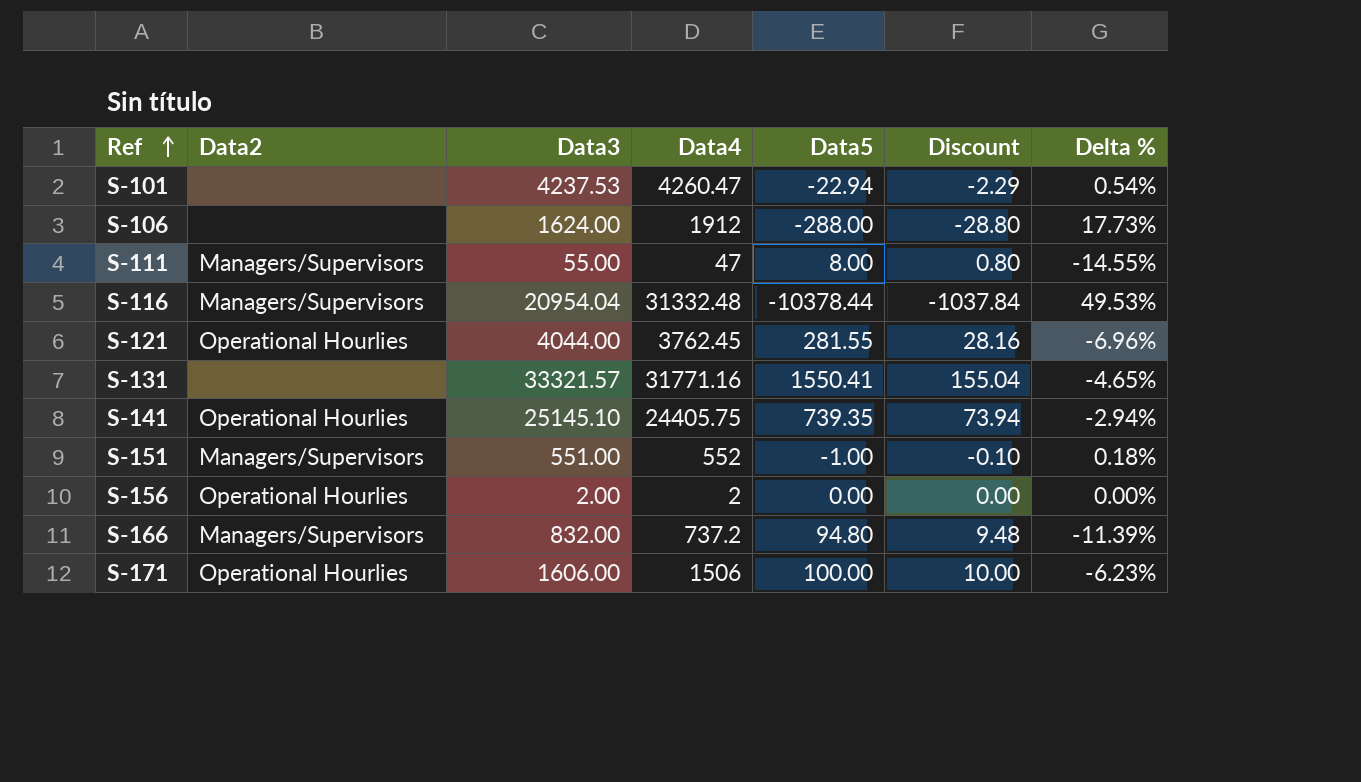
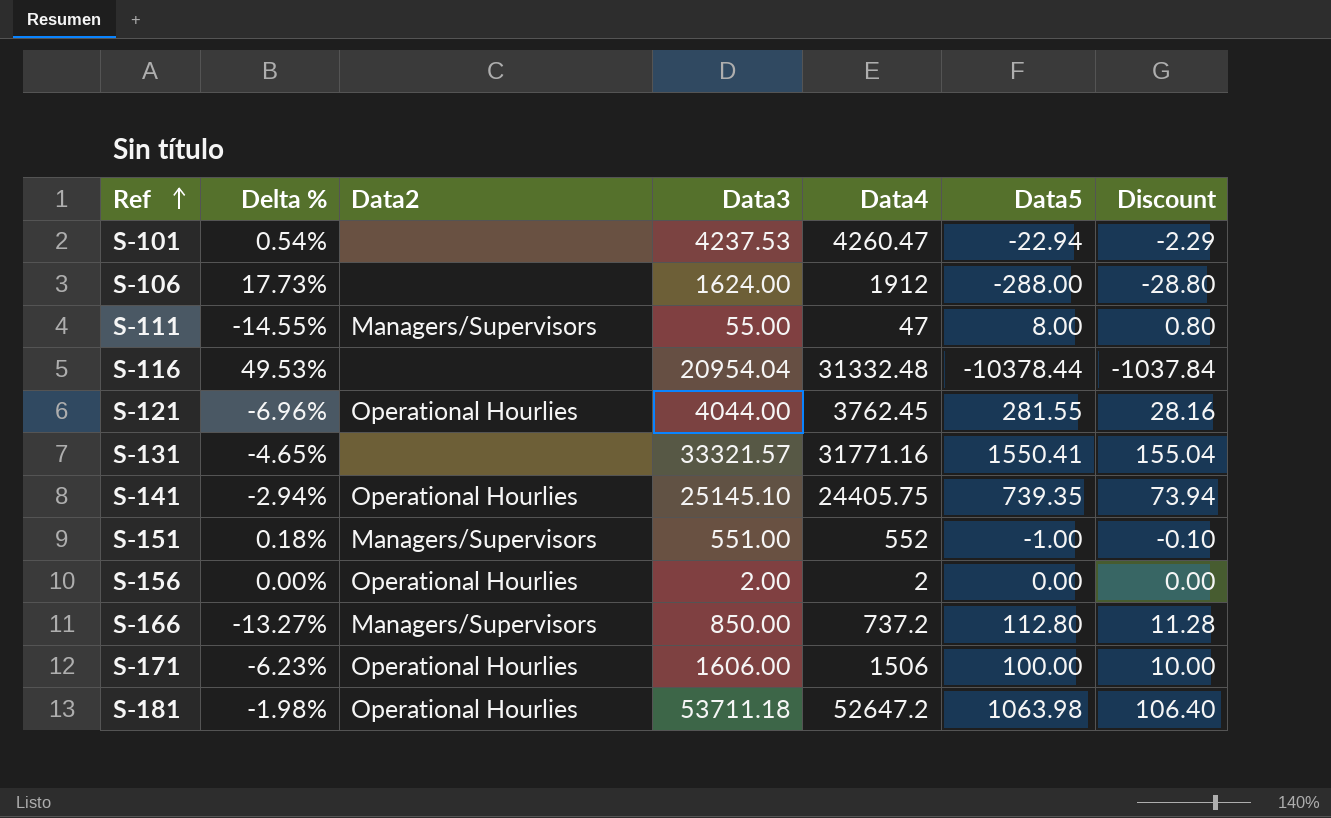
column Delta % | position: 7 -> 2
S-116 | Data2: Managers/Supervisors -> none
S-166 | Delta %: -11.39% -> -13.27%
S-166 | Data3: 832.00 -> 850.00
S-166 | Data5: 94.80 -> 112.80
S-166 | Discount: 9.48 -> 11.28
row S-181: none -> -1.98% | Operational Hourlies | 53711.18 | 52647.2 | 1063.98 | 106.40

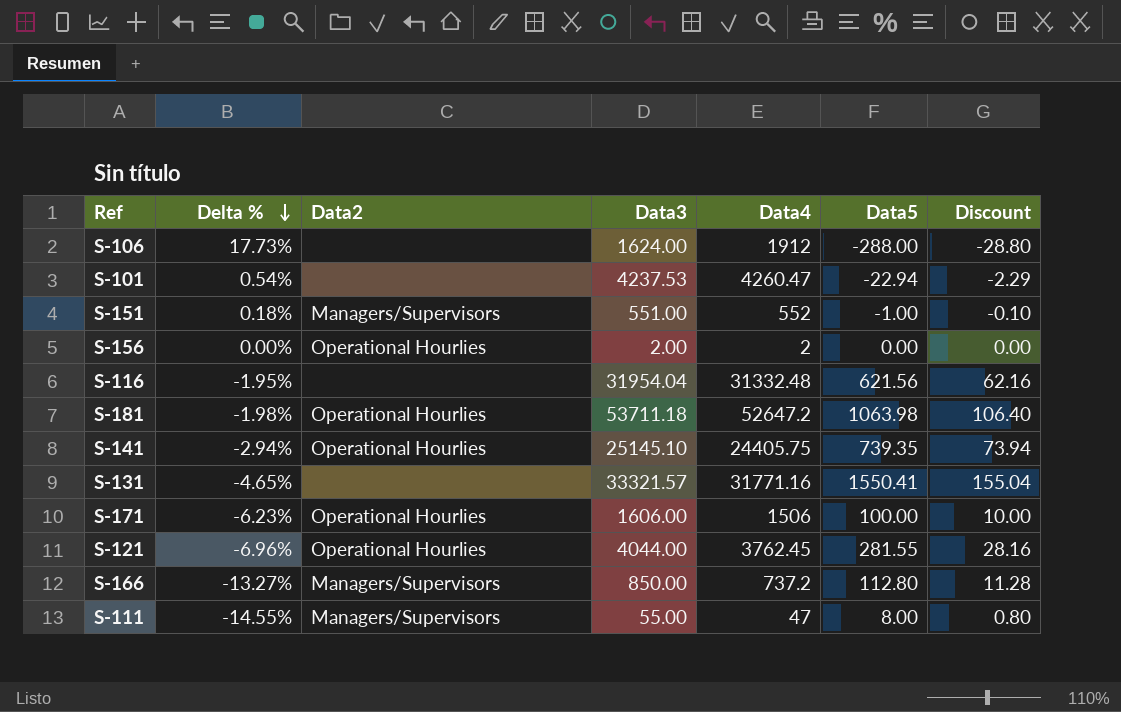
row order: Ref ascending -> Delta % descending
S-116 | Delta %: 49.53% -> -1.95%
S-116 | Data3: 20954.04 -> 31954.04
S-116 | Data5: -10378.44 -> 621.56
S-116 | Discount: -1037.84 -> 62.16

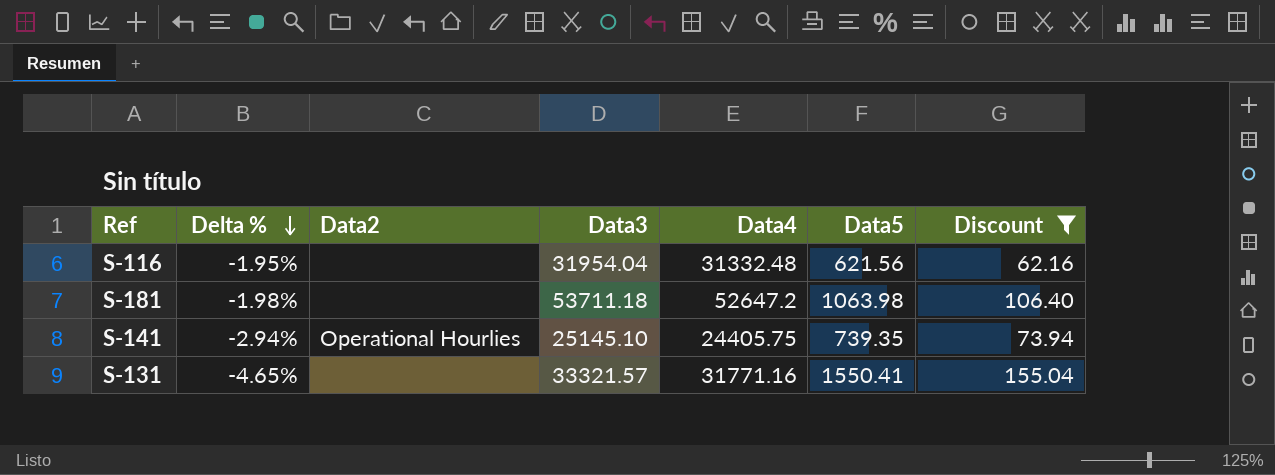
filter: none -> Discount >= 62.16
S-181 | Data2: Operational Hourlies -> none

